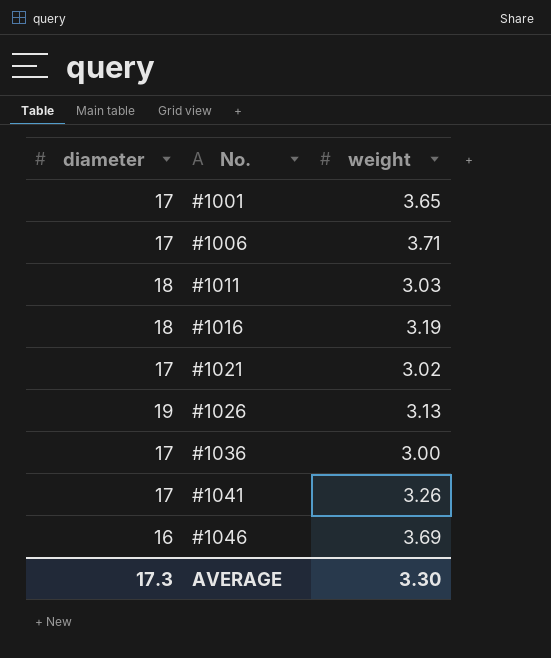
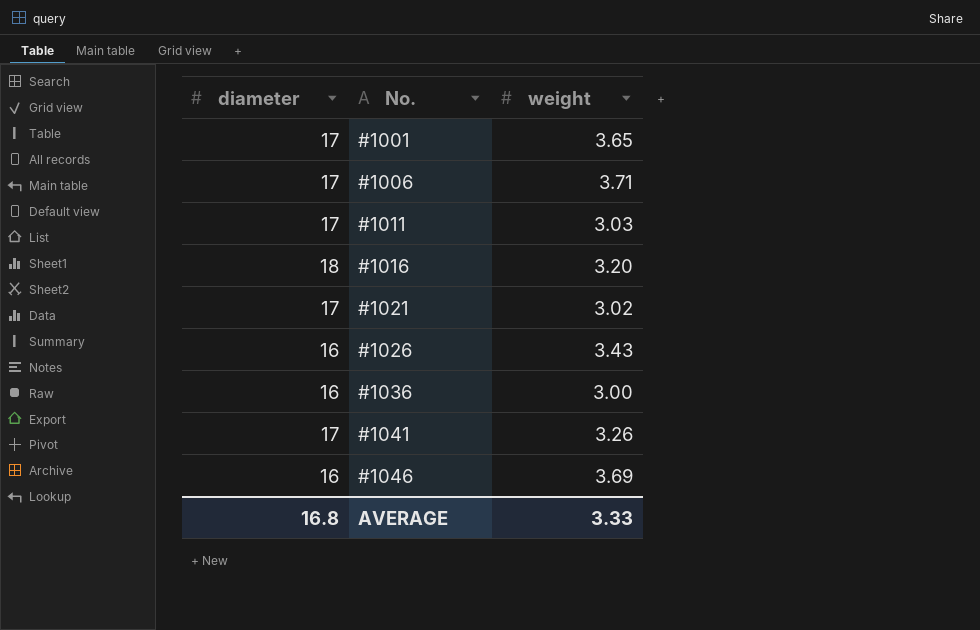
#1011 | diameter: 18 -> 17
#1016 | weight: 3.19 -> 3.20
#1026 | diameter: 19 -> 16
#1026 | weight: 3.13 -> 3.43
#1036 | diameter: 17 -> 16
AVERAGE | diameter: 17.3 -> 16.8
AVERAGE | weight: 3.30 -> 3.33

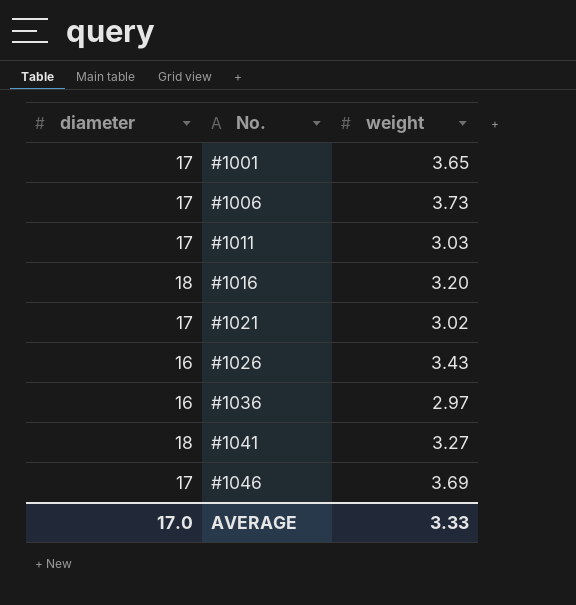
#1006 | weight: 3.71 -> 3.73
#1036 | weight: 3.00 -> 2.97
#1041 | diameter: 17 -> 18
#1041 | weight: 3.26 -> 3.27
#1046 | diameter: 16 -> 17
AVERAGE | diameter: 16.8 -> 17.0

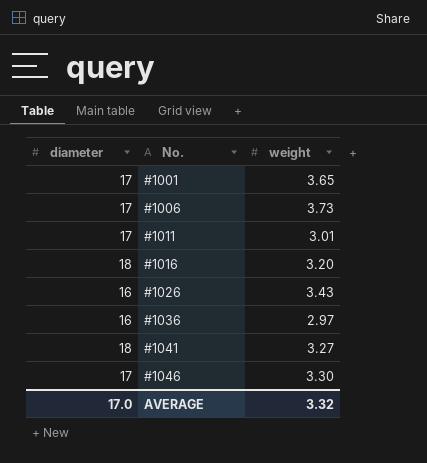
row #1021: 17 | 3.02 -> none
#1011 | weight: 3.03 -> 3.01
#1046 | weight: 3.69 -> 3.30
AVERAGE | weight: 3.33 -> 3.32

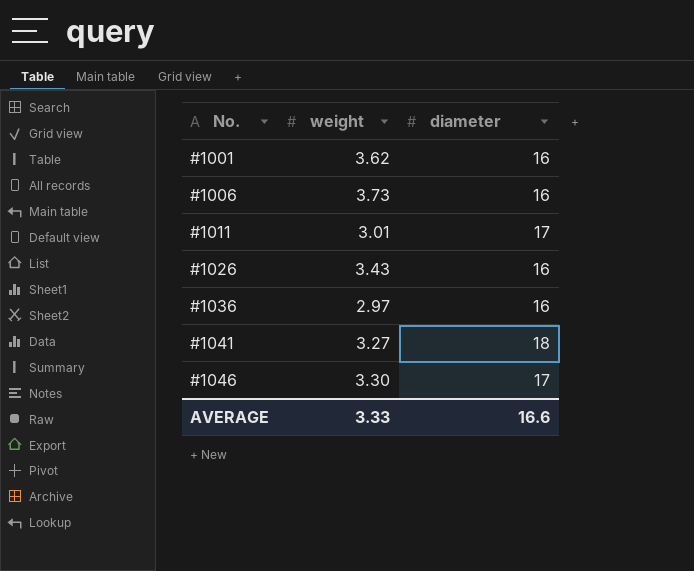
column diameter | position: 1 -> 3
row #1016: 18 | 3.20 -> none
#1001 | weight: 3.65 -> 3.62
#1001 | diameter: 17 -> 16
#1006 | diameter: 17 -> 16
AVERAGE | weight: 3.32 -> 3.33
AVERAGE | diameter: 17.0 -> 16.6

